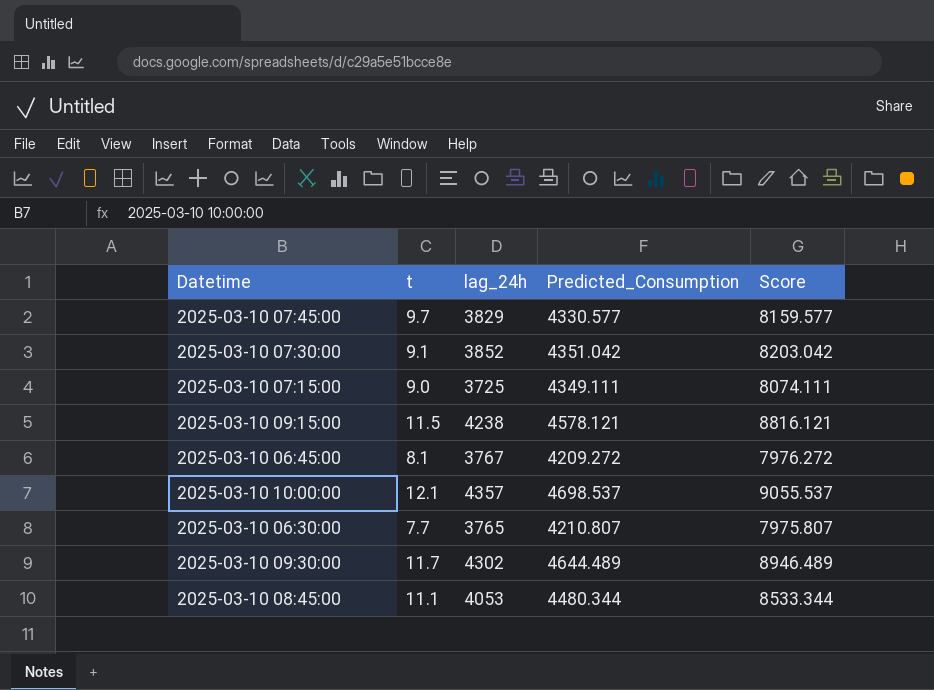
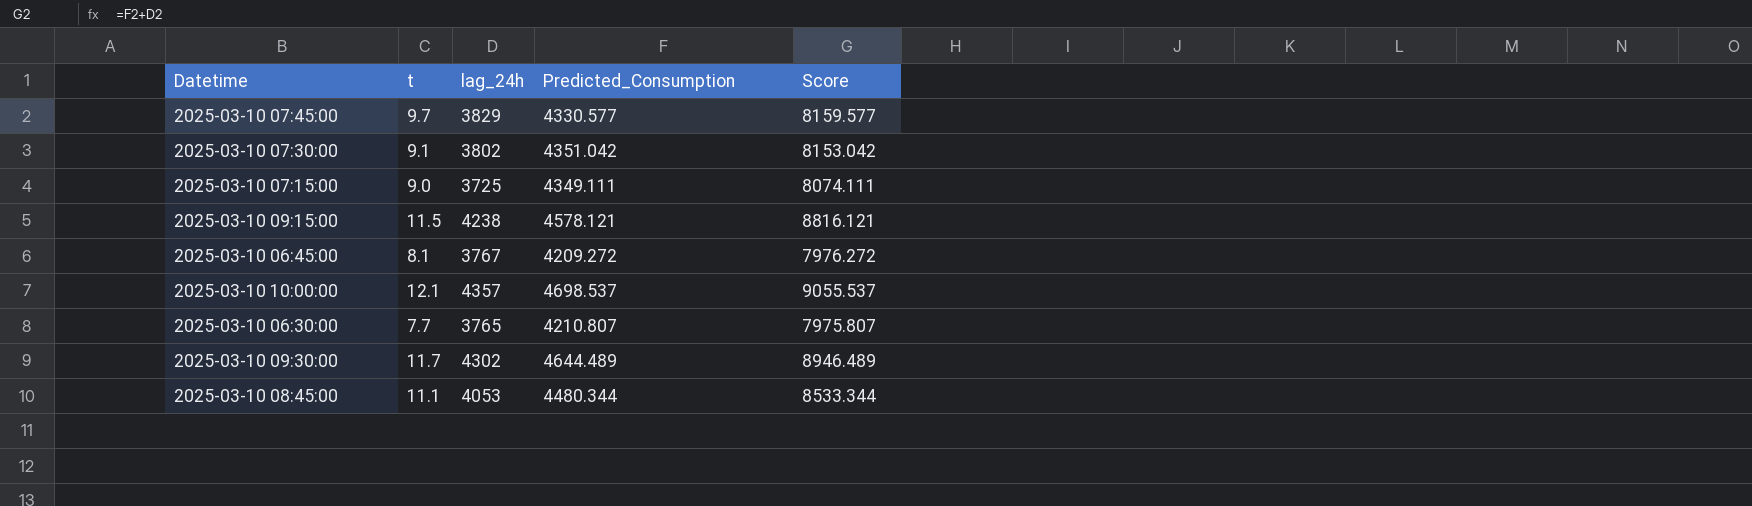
2025-03-10 07:30:00 | lag_24h: 3852 -> 3802
2025-03-10 07:30:00 | Score: 8203.042 -> 8153.042

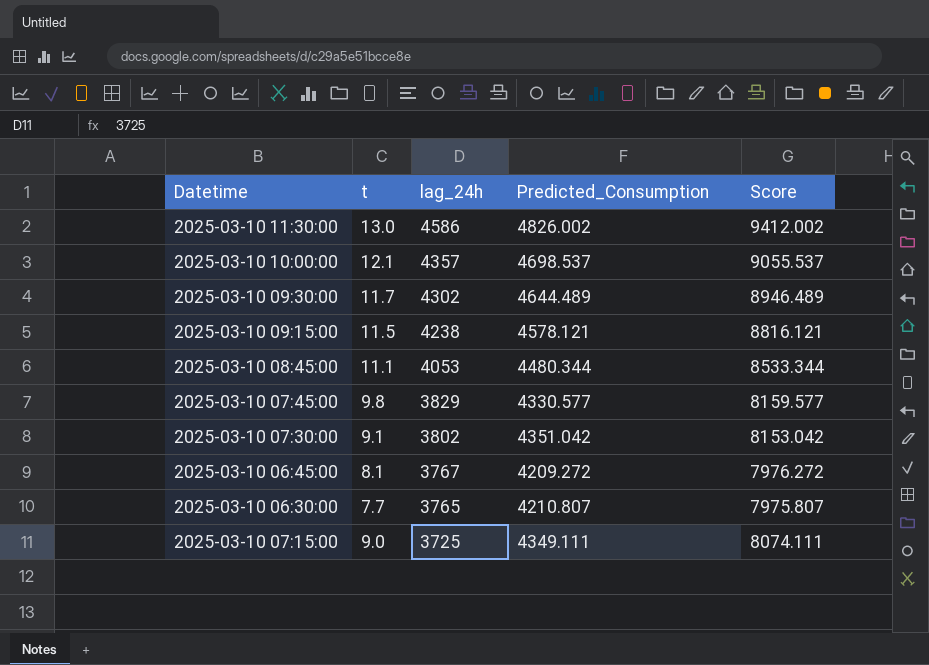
row order: none -> lag_24h descending
row 2025-03-10 11:30:00: none -> 13.0 | 4586 | 4826.002 | 9412.002
2025-03-10 07:45:00 | t: 9.7 -> 9.8

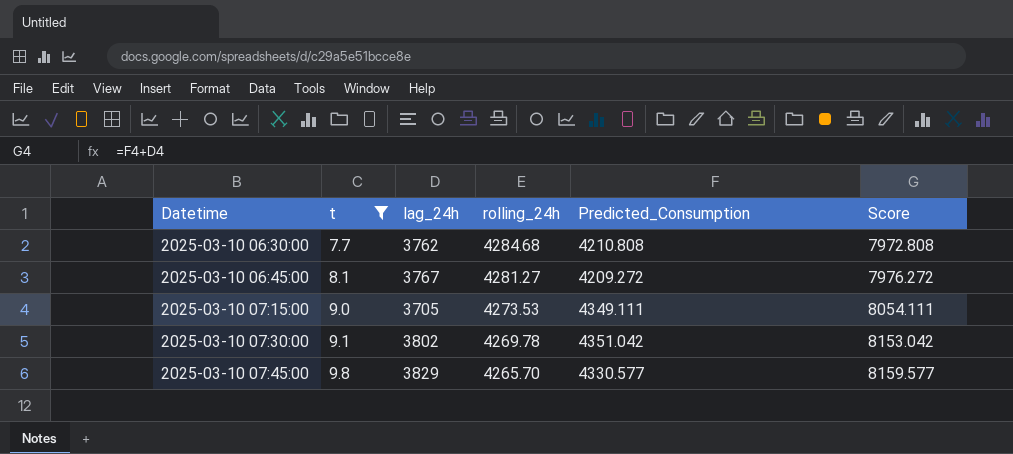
filter: none -> t <= 9.8
row order: lag_24h descending -> Datetime ascending
column rolling_24h | position: none -> 4
2025-03-10 06:30:00 | lag_24h: 3765 -> 3762
2025-03-10 06:30:00 | Predicted_Consumption: 4210.807 -> 4210.808
2025-03-10 06:30:00 | Score: 7975.807 -> 7972.808
2025-03-10 07:15:00 | lag_24h: 3725 -> 3705
2025-03-10 07:15:00 | Score: 8074.111 -> 8054.111

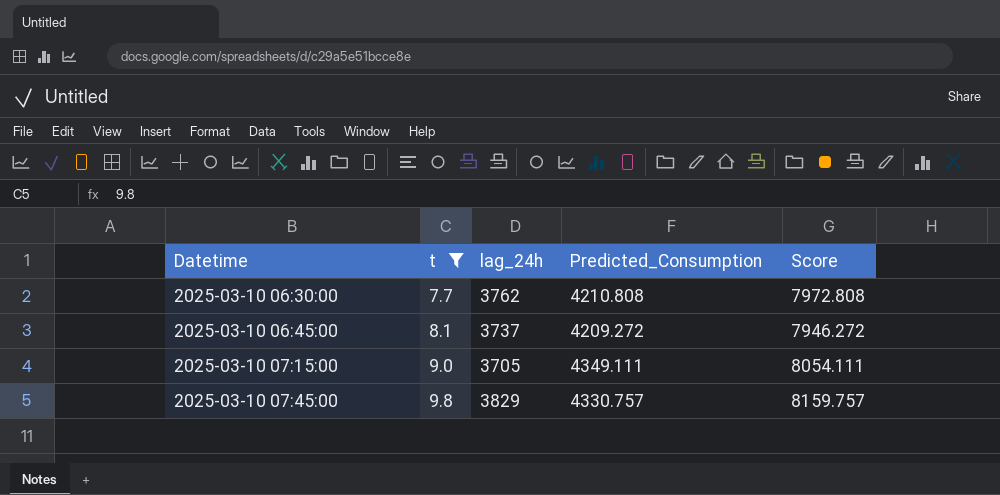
column rolling_24h | position: 4 -> none
row 2025-03-10 07:30:00: 9.1 | 3802 | 4269.78 | 4351.042 | 8153.042 -> none
2025-03-10 06:45:00 | lag_24h: 3767 -> 3737
2025-03-10 06:45:00 | Score: 7976.272 -> 7946.272
2025-03-10 07:45:00 | Predicted_Consumption: 4330.577 -> 4330.757
2025-03-10 07:45:00 | Score: 8159.577 -> 8159.757

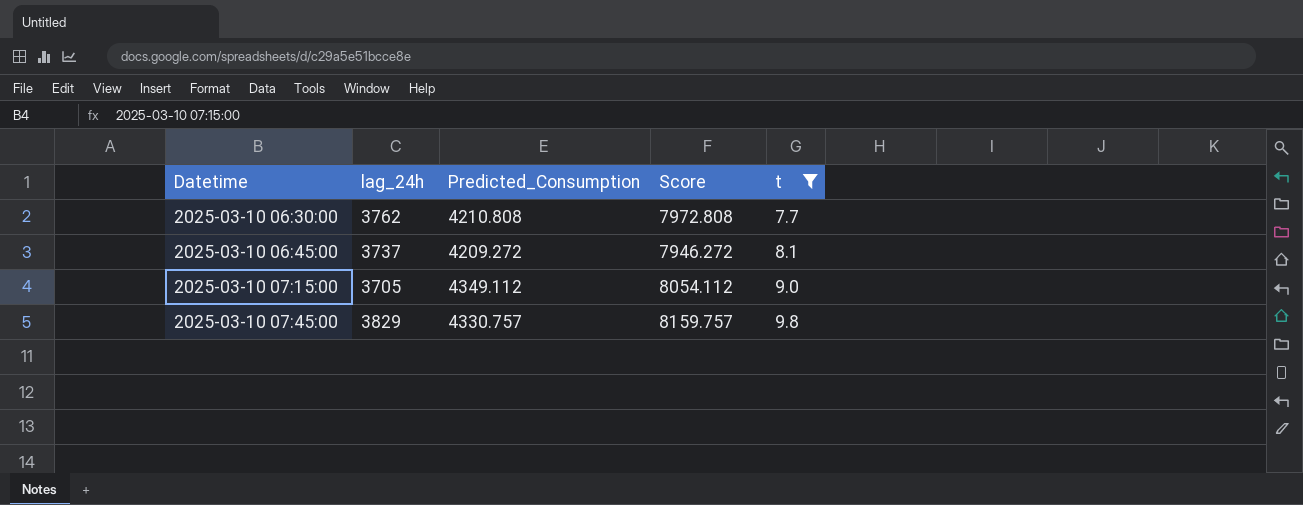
column t | position: 2 -> 5
2025-03-10 07:15:00 | Predicted_Consumption: 4349.111 -> 4349.112
2025-03-10 07:15:00 | Score: 8054.111 -> 8054.112

